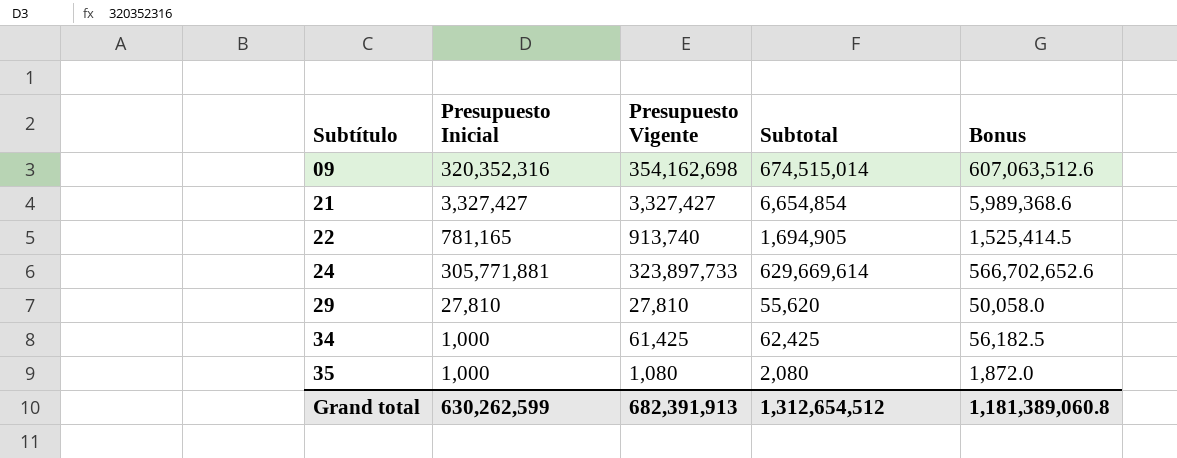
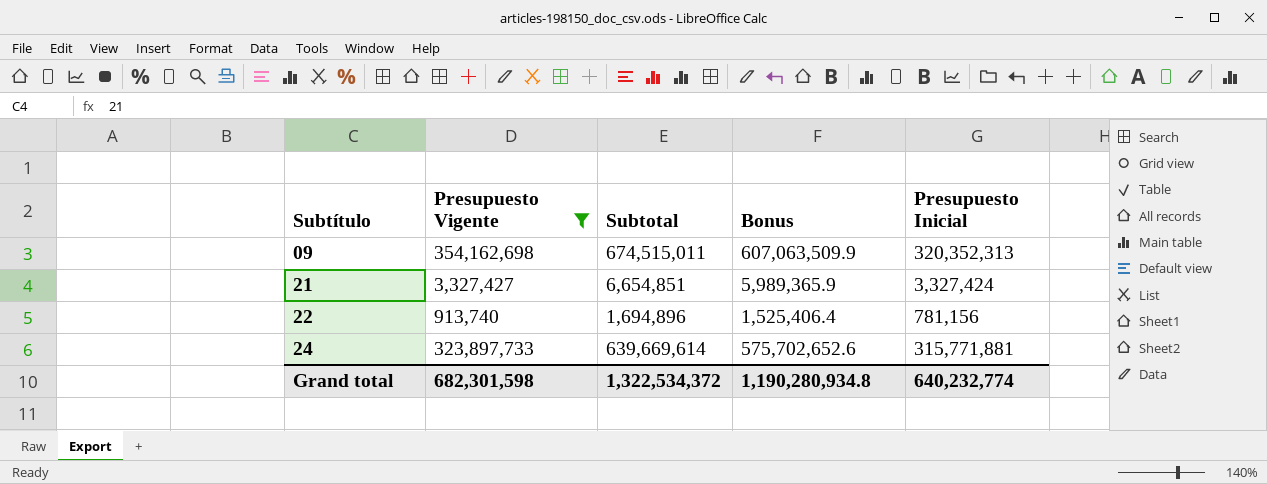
filter: none -> Presupuesto Vigente >= 913,740
column Presupuesto Inicial | position: 2 -> 5
09 | Subtotal: 674,515,014 -> 674,515,011
09 | Bonus: 607,063,512.6 -> 607,063,509.9
09 | Presupuesto Inicial: 320,352,316 -> 320,352,313
21 | Subtotal: 6,654,854 -> 6,654,851
21 | Bonus: 5,989,368.6 -> 5,989,365.9
21 | Presupuesto Inicial: 3,327,427 -> 3,327,424
22 | Subtotal: 1,694,905 -> 1,694,896
22 | Bonus: 1,525,414.5 -> 1,525,406.4
22 | Presupuesto Inicial: 781,165 -> 781,156
24 | Subtotal: 629,669,614 -> 639,669,614
24 | Bonus: 566,702,652.6 -> 575,702,652.6
24 | Presupuesto Inicial: 305,771,881 -> 315,771,881
Grand total | Presupuesto Vigente: 682,391,913 -> 682,301,598
Grand total | Subtotal: 1,312,654,512 -> 1,322,534,372
Grand total | Bonus: 1,181,389,060.8 -> 1,190,280,934.8
Grand total | Presupuesto Inicial: 630,262,599 -> 640,232,774

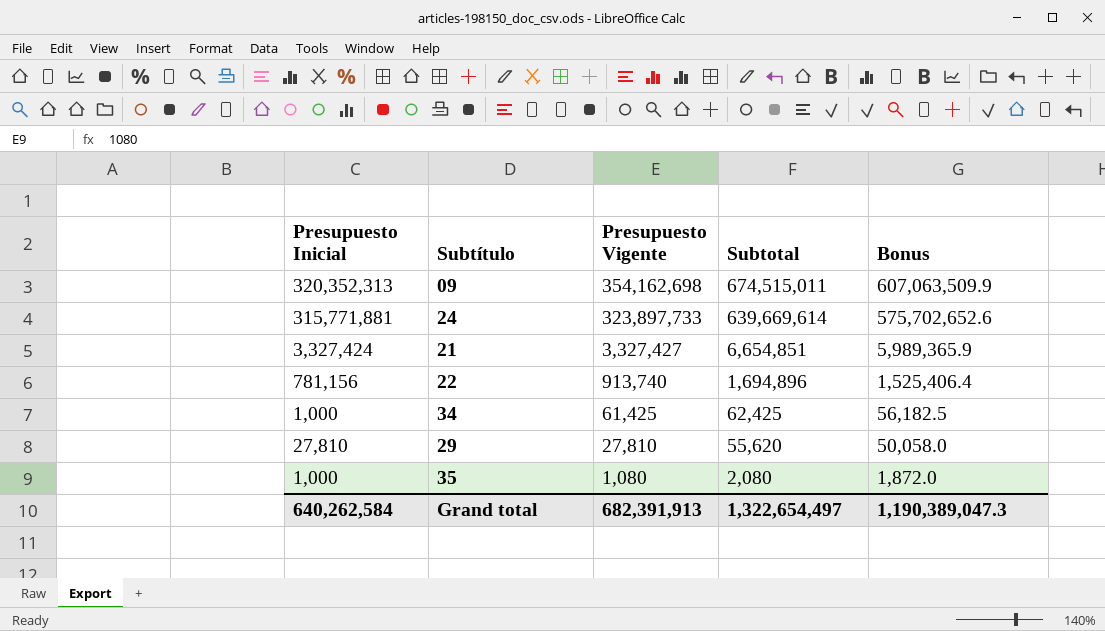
filter: Presupuesto Vigente >= 913,740 -> none
row order: Subtítulo ascending -> Presupuesto Vigente descending
column Presupuesto Inicial | position: 5 -> 1
Grand total | Presupuesto Inicial: 640,232,774 -> 640,262,584
Grand total | Presupuesto Vigente: 682,301,598 -> 682,391,913
Grand total | Subtotal: 1,322,534,372 -> 1,322,654,497
Grand total | Bonus: 1,190,280,934.8 -> 1,190,389,047.3

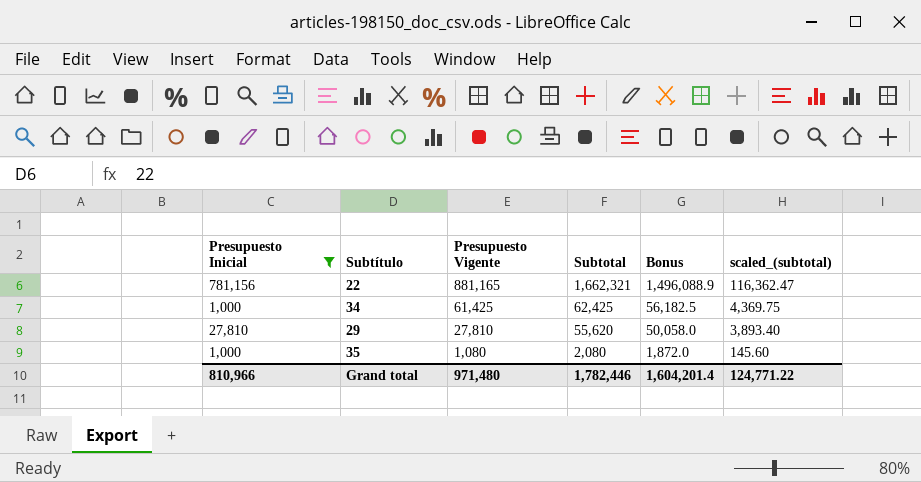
filter: none -> Presupuesto Inicial <= 781,156
column scaled_(subtotal) | formula: none -> [Subtotal] * 0.07
22 | Presupuesto Vigente: 913,740 -> 881,165
22 | Subtotal: 1,694,896 -> 1,662,321
22 | Bonus: 1,525,406.4 -> 1,496,088.9
Grand total | Presupuesto Inicial: 640,262,584 -> 810,966
Grand total | Presupuesto Vigente: 682,391,913 -> 971,480
Grand total | Subtotal: 1,322,654,497 -> 1,782,446
Grand total | Bonus: 1,190,389,047.3 -> 1,604,201.4

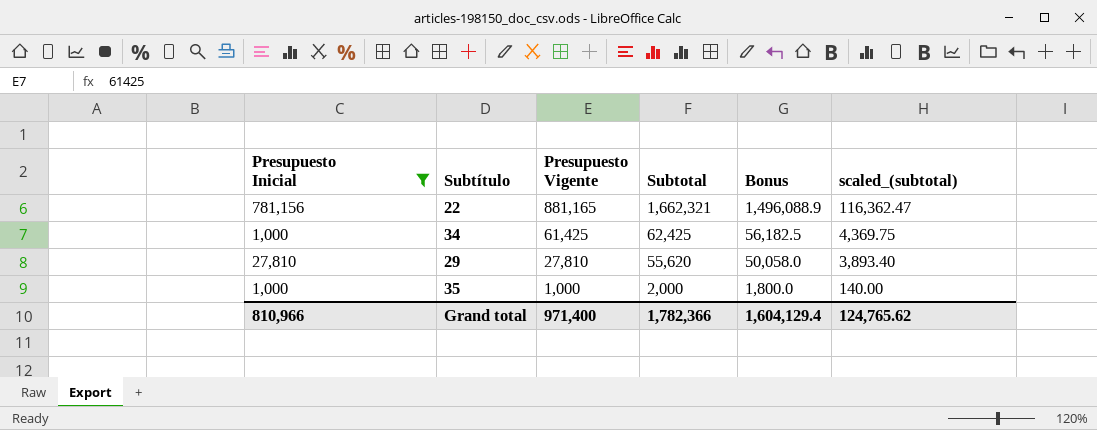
35 | Presupuesto Vigente: 1,080 -> 1,000
35 | Subtotal: 2,080 -> 2,000
35 | Bonus: 1,872.0 -> 1,800.0
35 | scaled_(subtotal): 145.60 -> 140.00
Grand total | Presupuesto Vigente: 971,480 -> 971,400
Grand total | Subtotal: 1,782,446 -> 1,782,366
Grand total | Bonus: 1,604,201.4 -> 1,604,129.4
Grand total | scaled_(subtotal): 124,771.22 -> 124,765.62

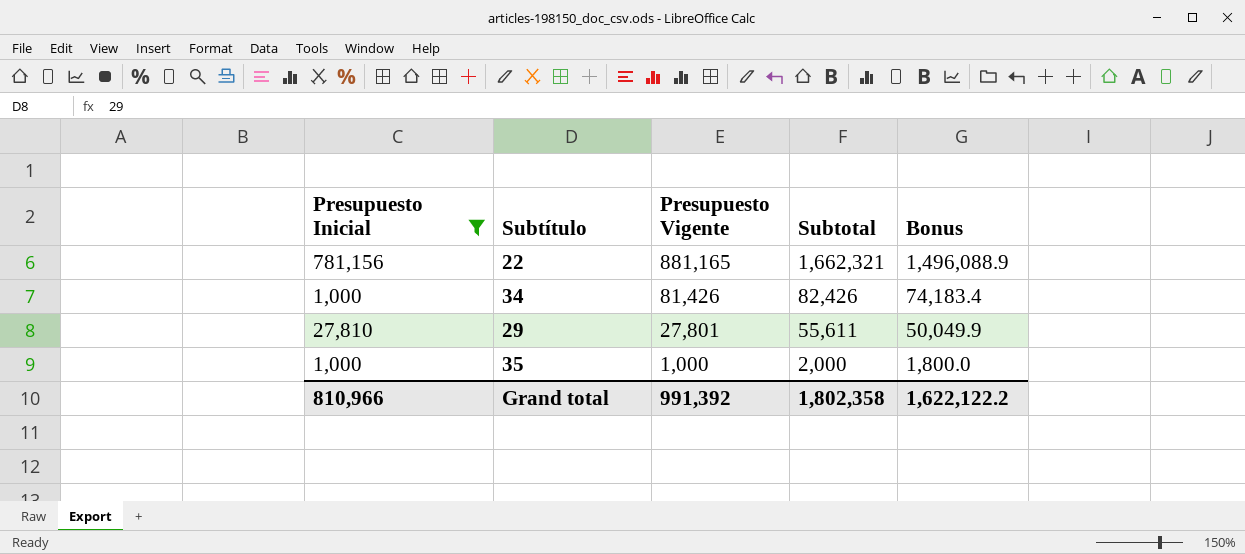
column scaled_(subtotal) | formula: [Subtotal] * 0.07 -> none
34 | Presupuesto Vigente: 61,425 -> 81,426
34 | Subtotal: 62,425 -> 82,426
34 | Bonus: 56,182.5 -> 74,183.4
29 | Presupuesto Vigente: 27,810 -> 27,801
29 | Subtotal: 55,620 -> 55,611
29 | Bonus: 50,058.0 -> 50,049.9
Grand total | Presupuesto Vigente: 971,400 -> 991,392
Grand total | Subtotal: 1,782,366 -> 1,802,358
Grand total | Bonus: 1,604,129.4 -> 1,622,122.2

